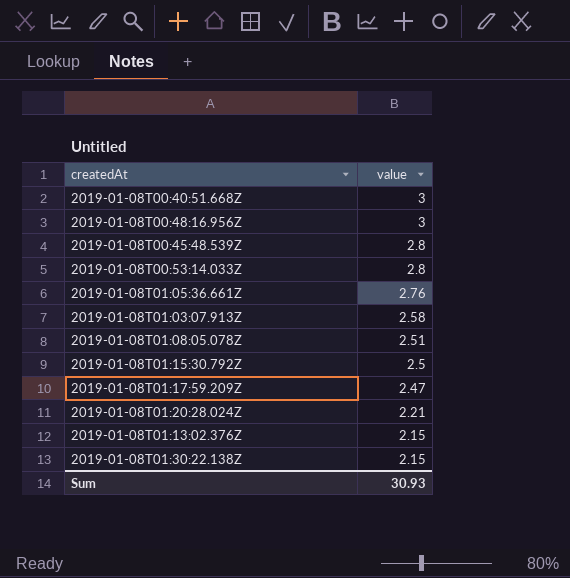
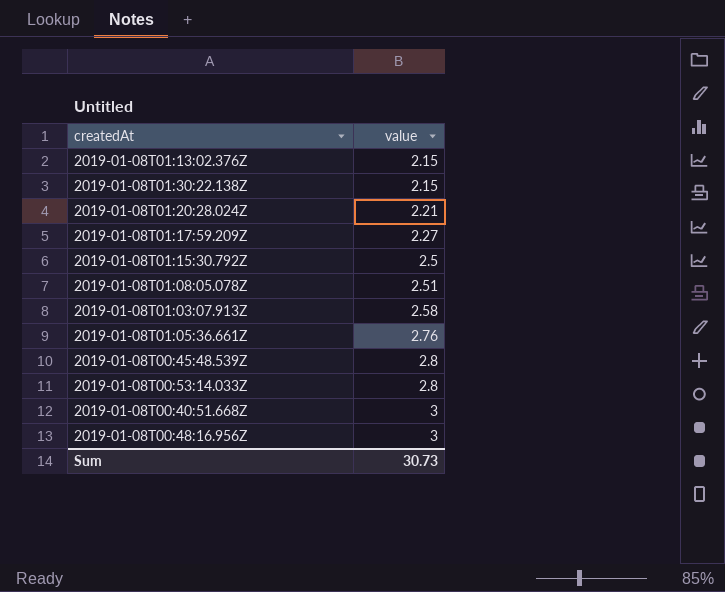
row order: value descending -> value ascending
2019-01-08T01:17:59.209Z | value: 2.47 -> 2.27
Sum | value: 30.93 -> 30.73

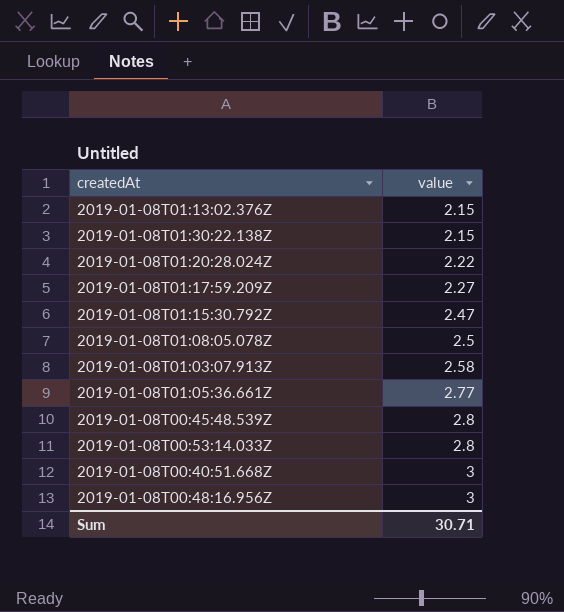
2019-01-08T01:20:28.024Z | value: 2.21 -> 2.22
2019-01-08T01:15:30.792Z | value: 2.5 -> 2.47
2019-01-08T01:08:05.078Z | value: 2.51 -> 2.5
2019-01-08T01:05:36.661Z | value: 2.76 -> 2.77
Sum | value: 30.73 -> 30.71

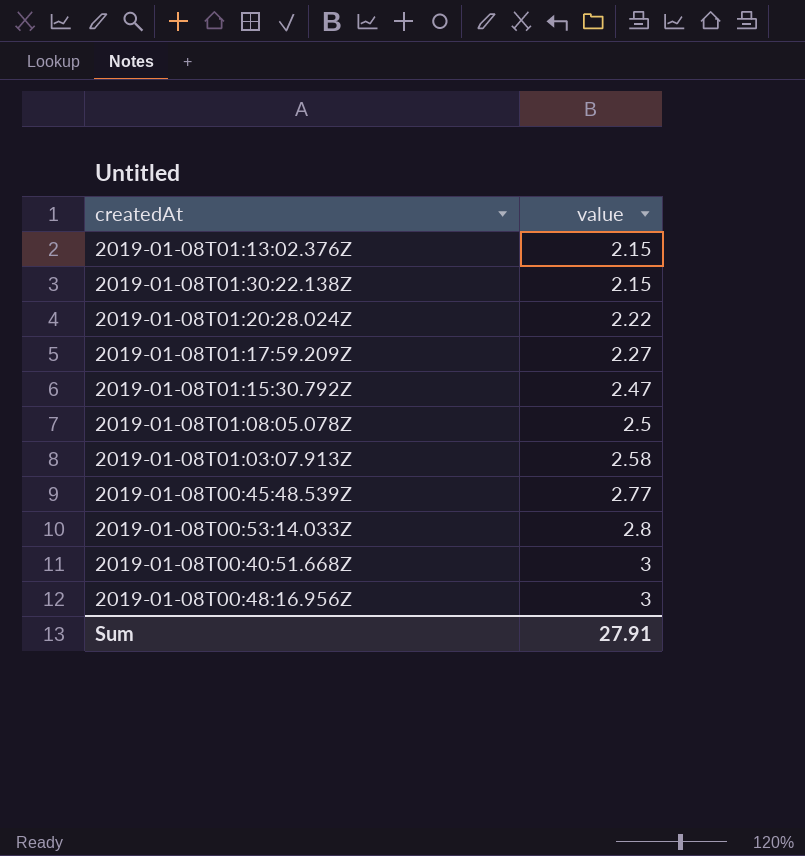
row 2019-01-08T01:05:36.661Z: 2.77 -> none
2019-01-08T00:45:48.539Z | value: 2.8 -> 2.77
Sum | value: 30.71 -> 27.91

